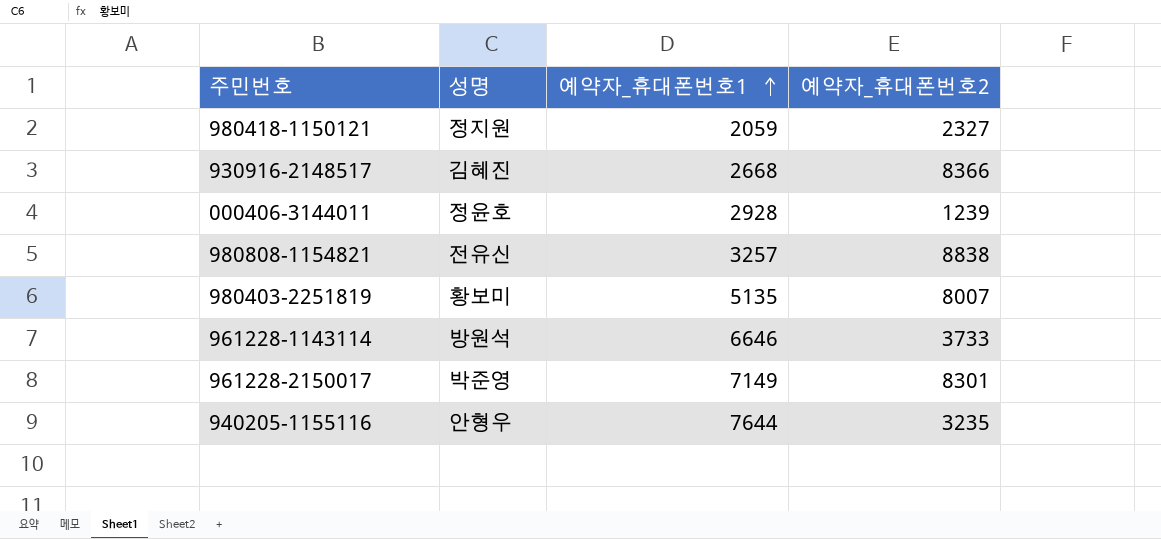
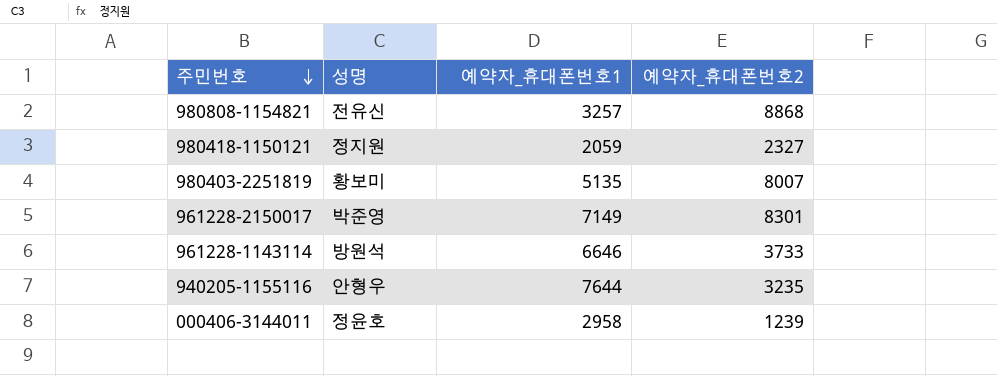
row order: 예약자_휴대폰번호1 ascending -> 주민번호 descending
row 930916-2148517: 김혜진 | 2668 | 8366 -> none
980808-1154821 | 예약자_휴대폰번호2: 8838 -> 8868
000406-3144011 | 예약자_휴대폰번호1: 2928 -> 2958

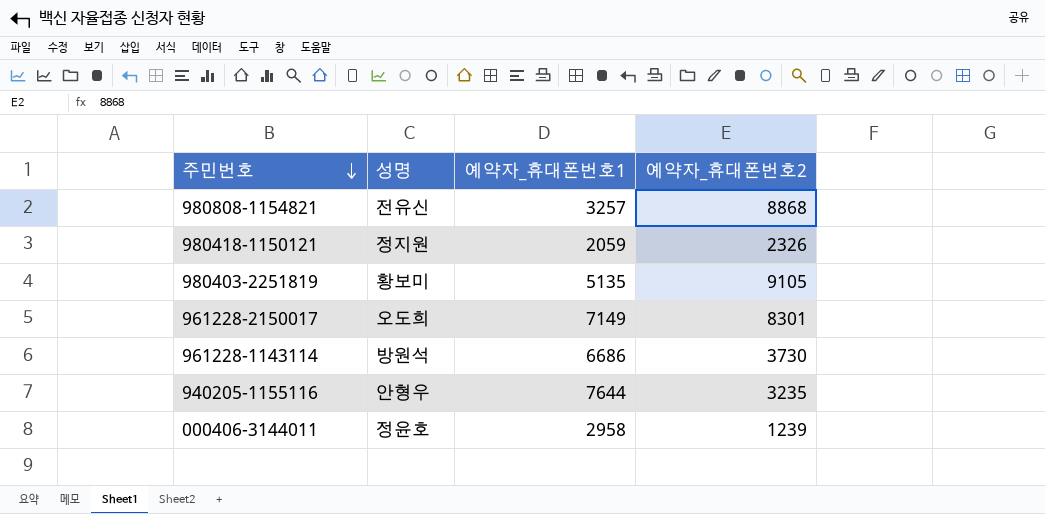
980418-1150121 | 예약자_휴대폰번호2: 2327 -> 2326
980403-2251819 | 예약자_휴대폰번호2: 8007 -> 9105
961228-2150017 | 성명: 박준영 -> 오도희
961228-1143114 | 예약자_휴대폰번호1: 6646 -> 6686
961228-1143114 | 예약자_휴대폰번호2: 3733 -> 3730

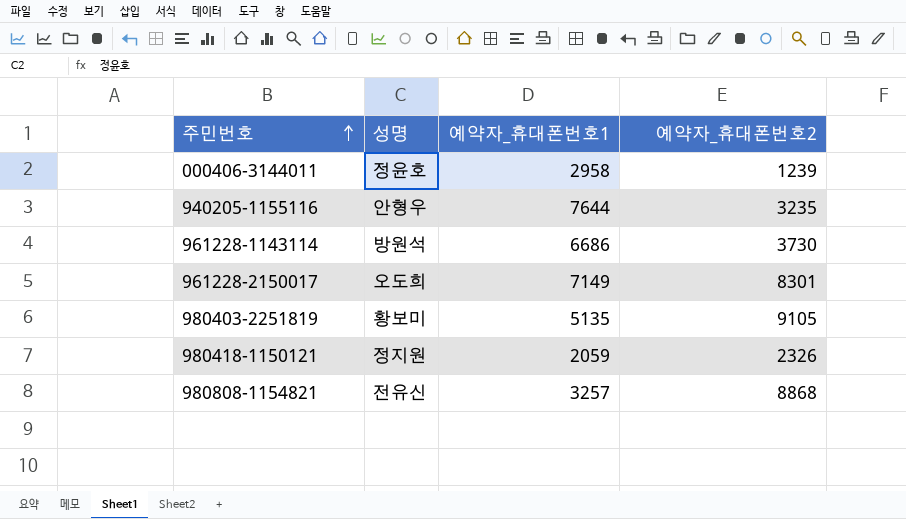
row order: 주민번호 descending -> 주민번호 ascending

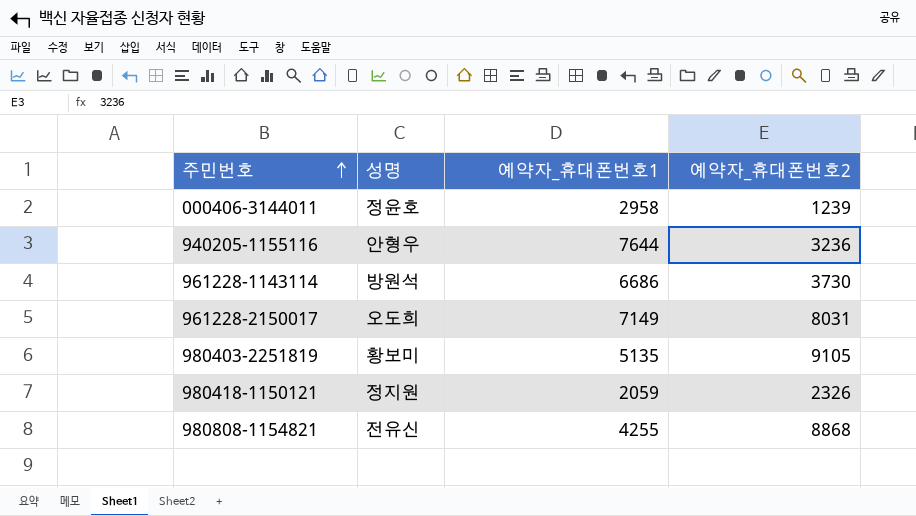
940205-1155116 | 예약자_휴대폰번호2: 3235 -> 3236
961228-2150017 | 예약자_휴대폰번호2: 8301 -> 8031
980808-1154821 | 예약자_휴대폰번호1: 3257 -> 4255

